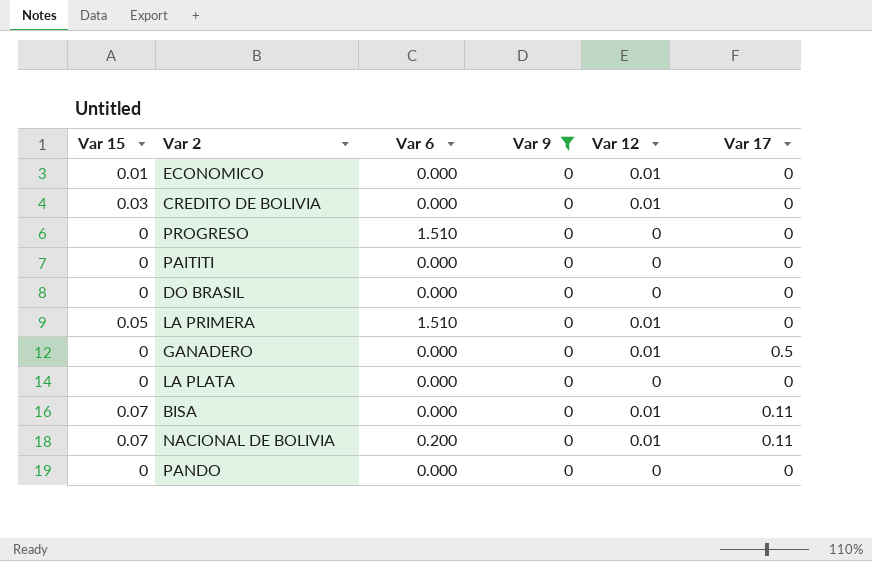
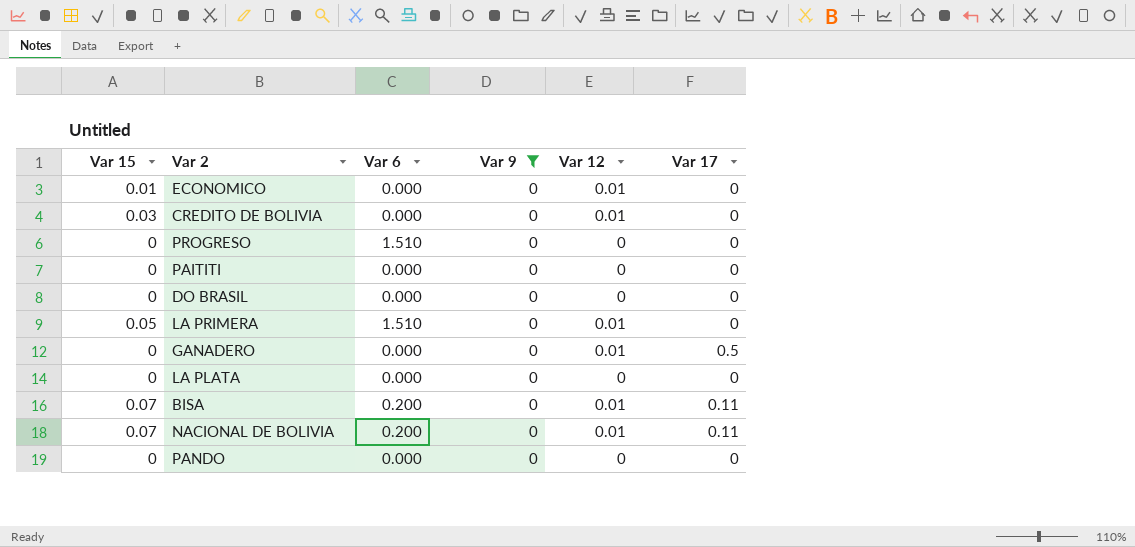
BISA | Var 6: 0.000 -> 0.200

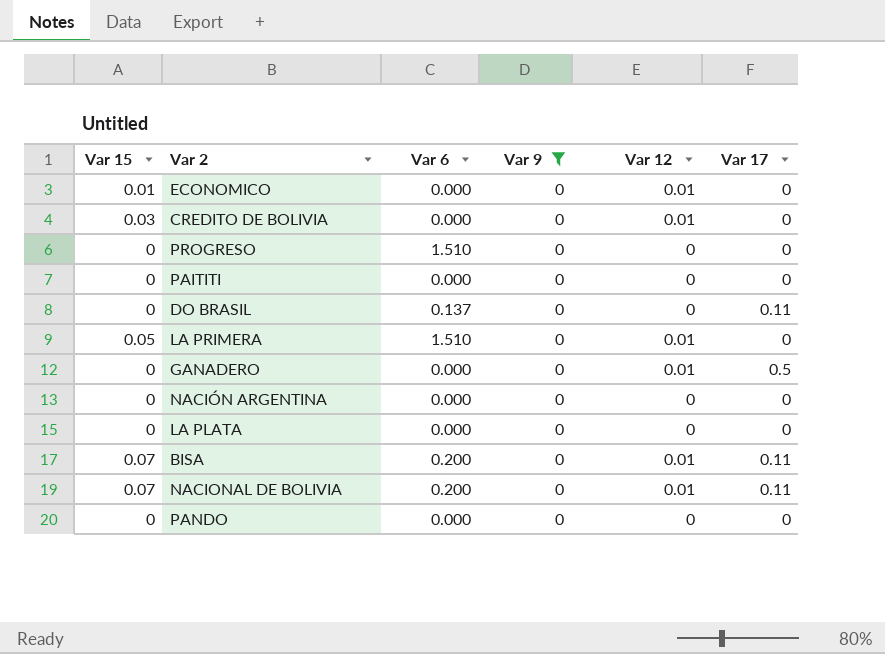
DO BRASIL | Var 6: 0.000 -> 0.137
DO BRASIL | Var 17: 0 -> 0.11
row NACIÓN ARGENTINA: none -> 0 | 0.000 | 0 | 0 | 0

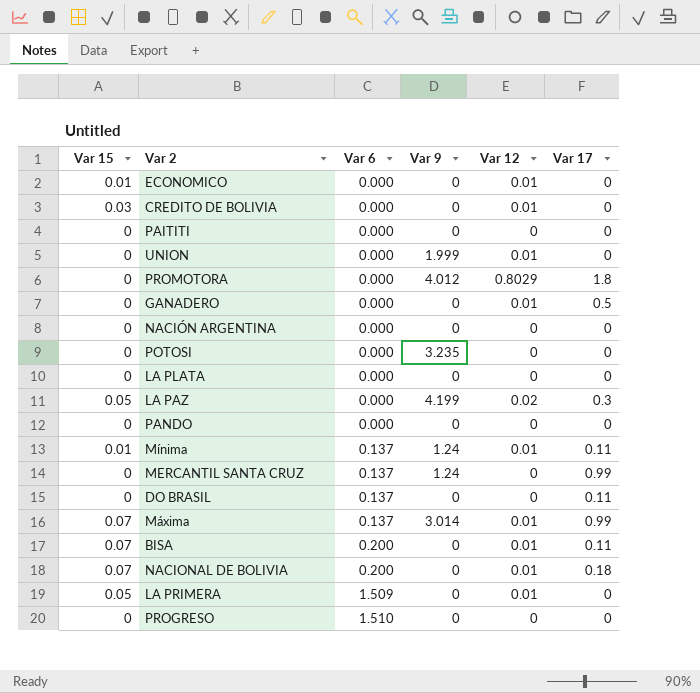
filter: Var 9 = 0 -> none
row order: none -> Var 6 ascending
NACIONAL DE BOLIVIA | Var 17: 0.11 -> 0.18
LA PRIMERA | Var 6: 1.510 -> 1.509

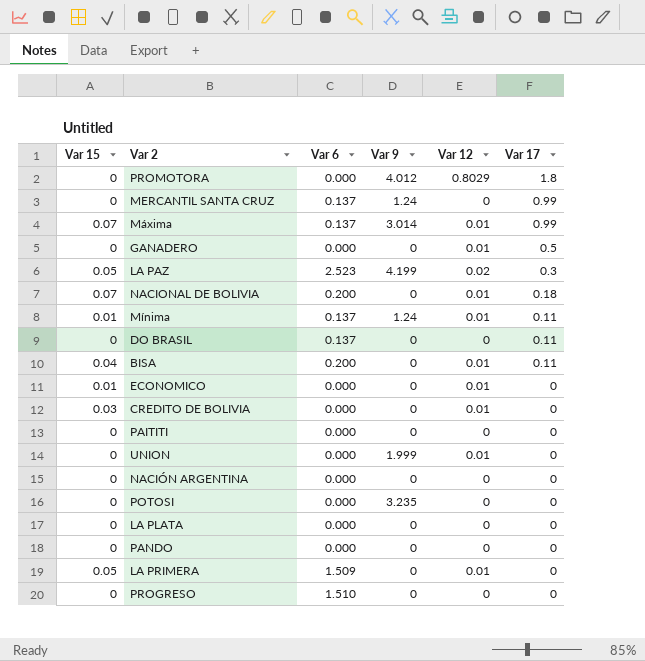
row order: Var 6 ascending -> Var 17 descending
LA PAZ | Var 6: 0.000 -> 2.523
BISA | Var 15: 0.07 -> 0.04

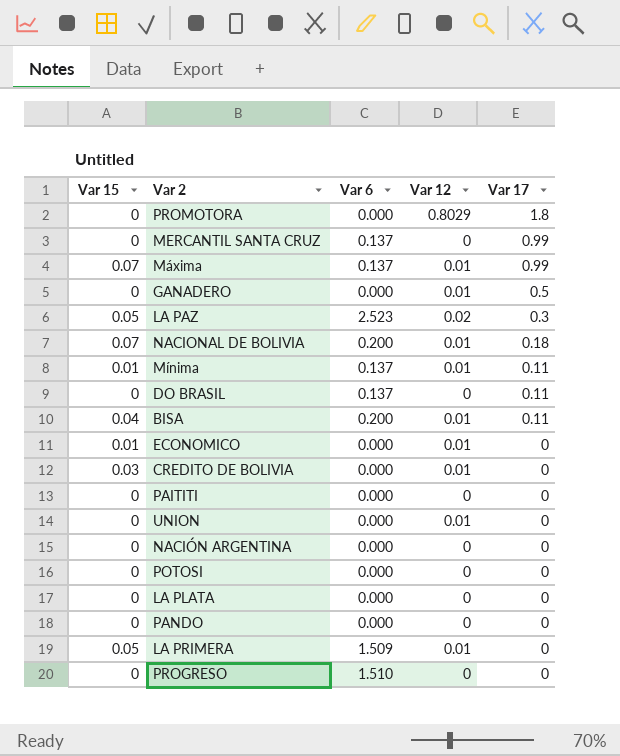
column Var 9 | position: 4 -> none

